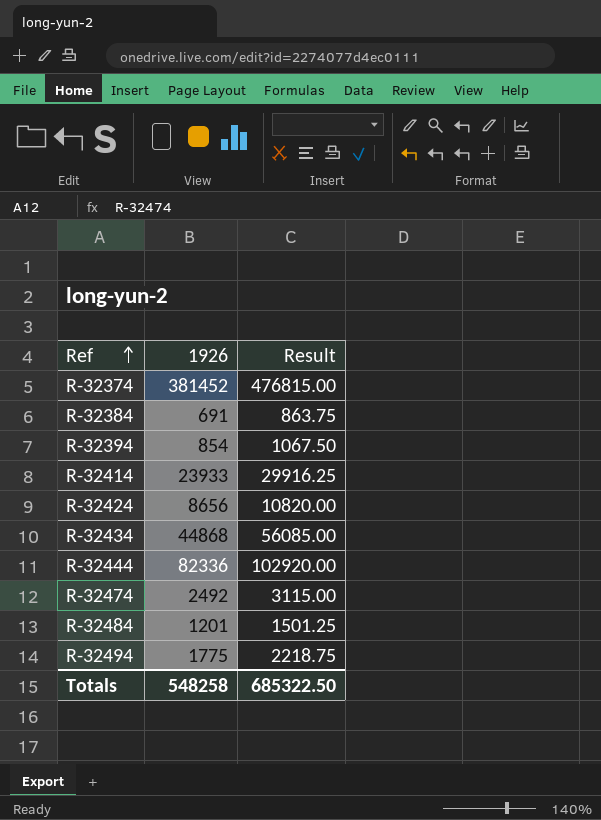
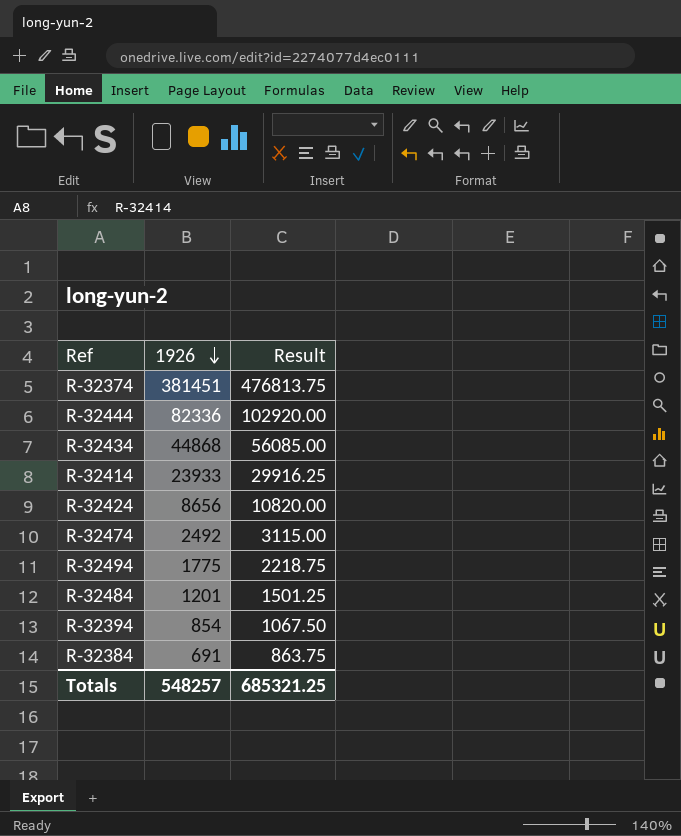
row order: Ref ascending -> 1926 descending
R-32374 | 1926: 381452 -> 381451
R-32374 | Result: 476815.00 -> 476813.75
Totals | 1926: 548258 -> 548257
Totals | Result: 685322.50 -> 685321.25

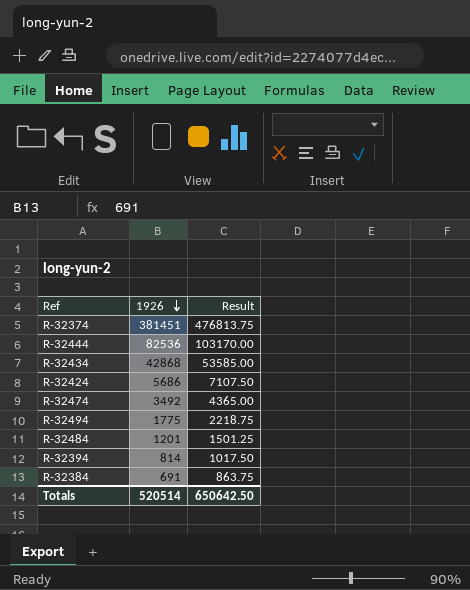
row R-32414: 23933 | 29916.25 -> none
R-32444 | 1926: 82336 -> 82536
R-32444 | Result: 102920.00 -> 103170.00
R-32434 | 1926: 44868 -> 42868
R-32434 | Result: 56085.00 -> 53585.00
R-32424 | 1926: 8656 -> 5686
R-32424 | Result: 10820.00 -> 7107.50
R-32474 | 1926: 2492 -> 3492
R-32474 | Result: 3115.00 -> 4365.00
R-32394 | 1926: 854 -> 814
R-32394 | Result: 1067.50 -> 1017.50
Totals | 1926: 548257 -> 520514
Totals | Result: 685321.25 -> 650642.50

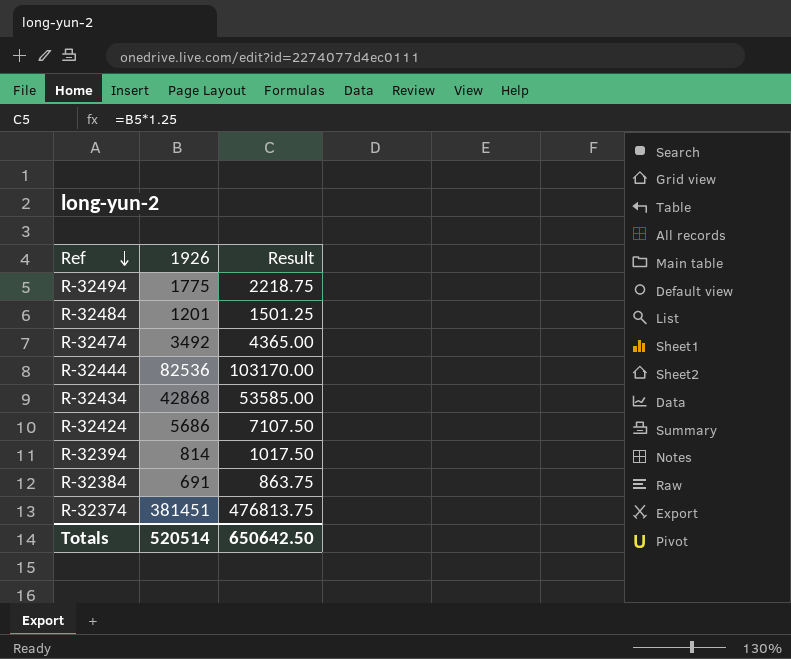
row order: 1926 descending -> Ref descending

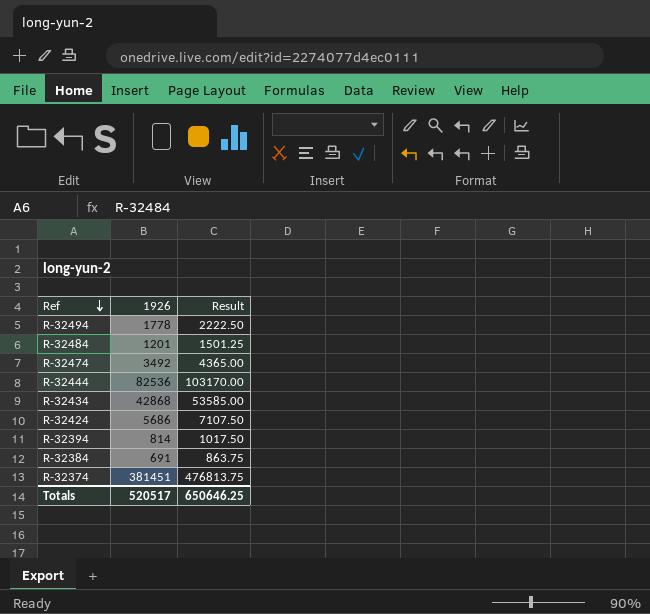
R-32494 | 1926: 1775 -> 1778
R-32494 | Result: 2218.75 -> 2222.50
Totals | 1926: 520514 -> 520517
Totals | Result: 650642.50 -> 650646.25

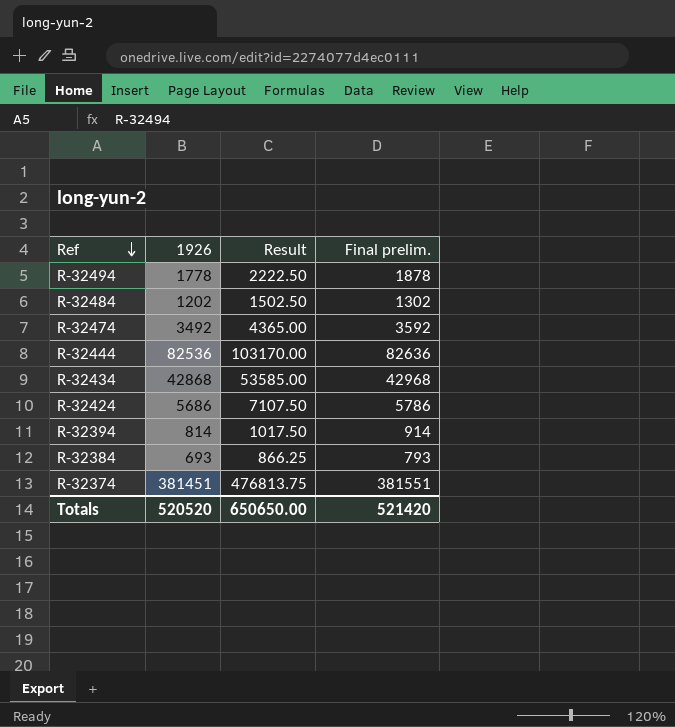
column Final prelim. | formula: none -> [1926] + 100
R-32484 | 1926: 1201 -> 1202
R-32484 | Result: 1501.25 -> 1502.50
R-32384 | 1926: 691 -> 693
R-32384 | Result: 863.75 -> 866.25
Totals | 1926: 520517 -> 520520
Totals | Result: 650646.25 -> 650650.00

